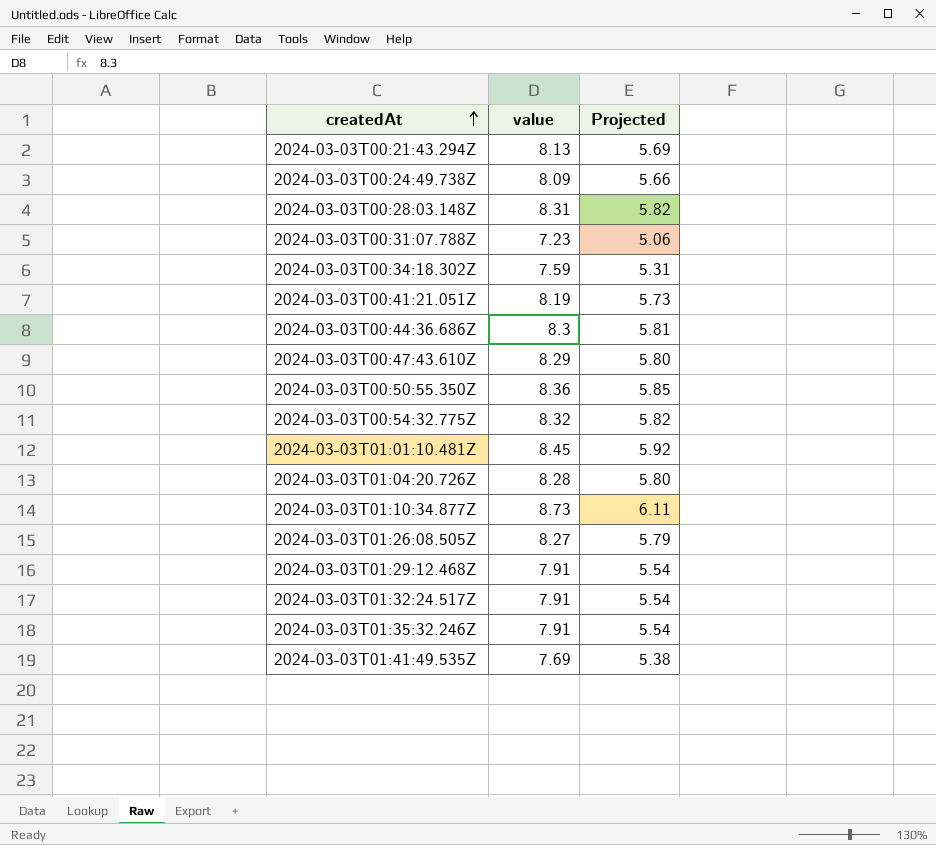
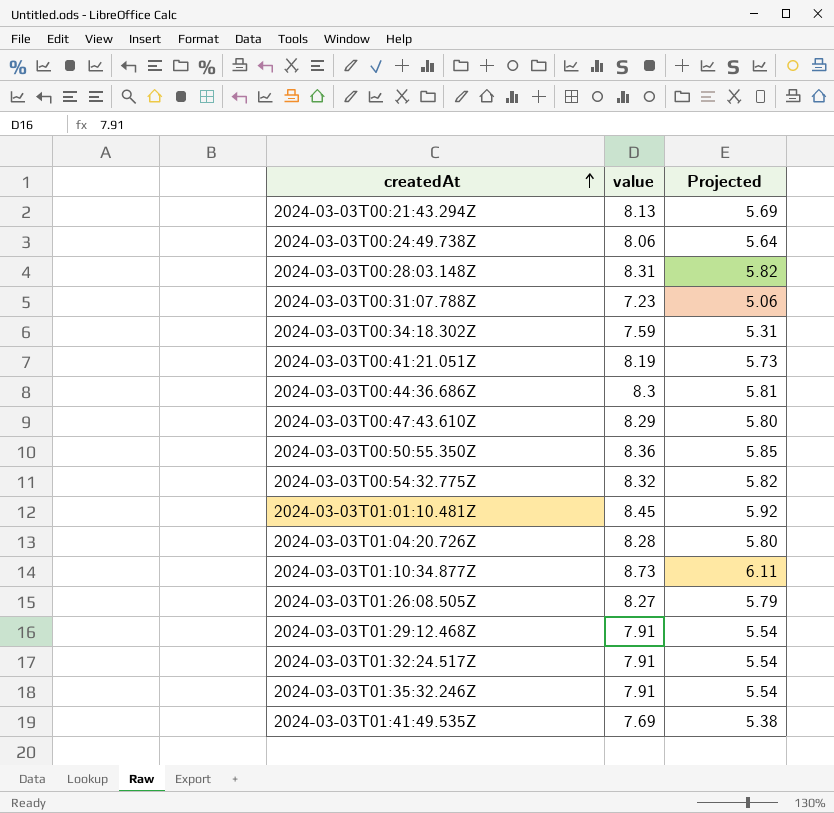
2024-03-03T00:24:49.738Z | value: 8.09 -> 8.06
2024-03-03T00:24:49.738Z | Projected: 5.66 -> 5.64

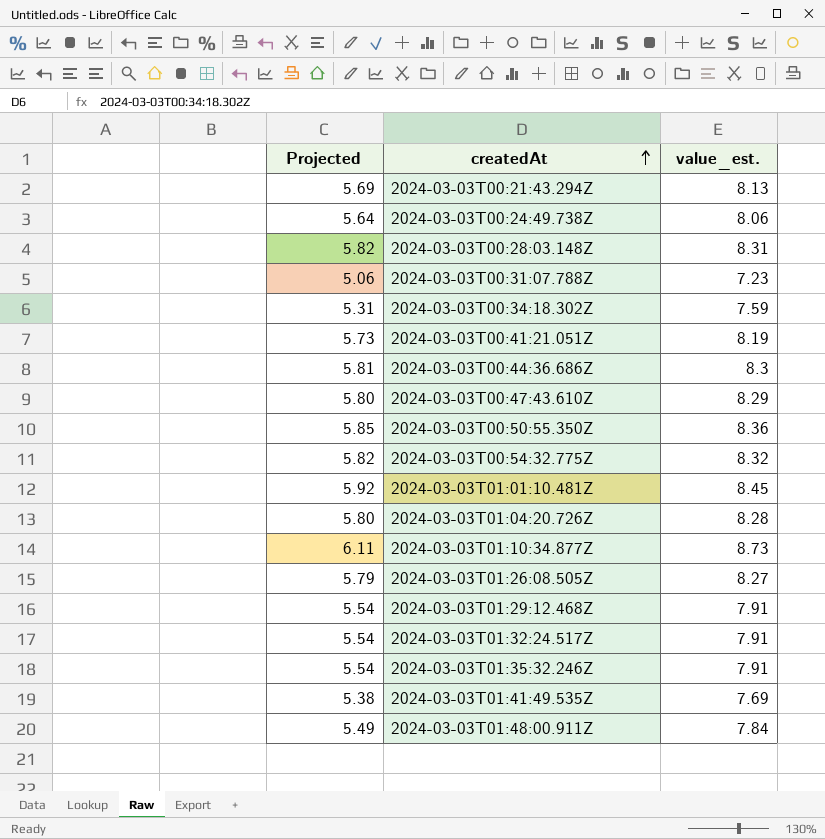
column Projected | position: 3 -> 1
column name: value -> value_est.
row 2024-03-03T01:48:00.911Z: none -> 5.49 | 7.84

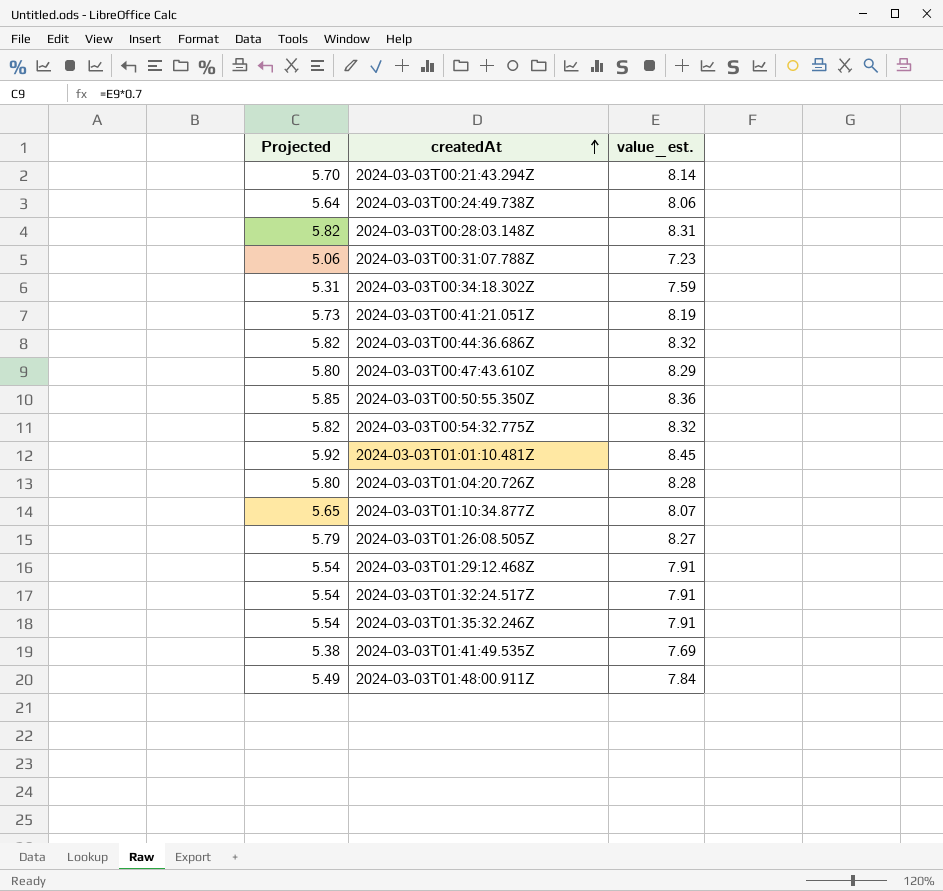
2024-03-03T00:21:43.294Z | Projected: 5.69 -> 5.70
2024-03-03T00:21:43.294Z | value_est.: 8.13 -> 8.14
2024-03-03T00:44:36.686Z | Projected: 5.81 -> 5.82
2024-03-03T00:44:36.686Z | value_est.: 8.3 -> 8.32
2024-03-03T01:10:34.877Z | Projected: 6.11 -> 5.65
2024-03-03T01:10:34.877Z | value_est.: 8.73 -> 8.07

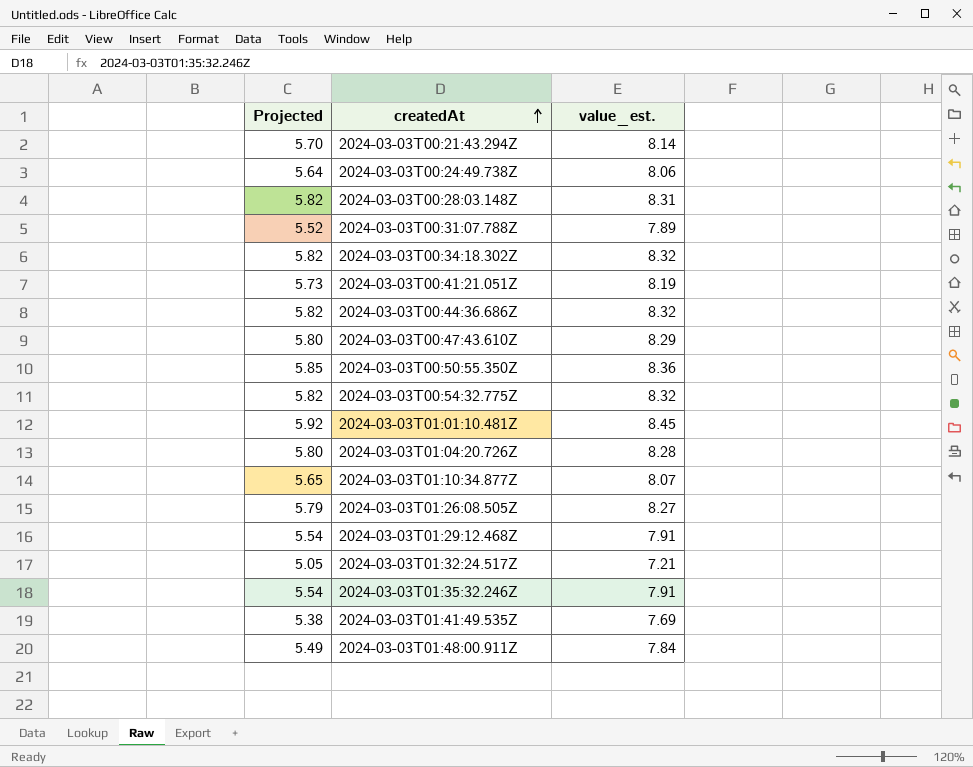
2024-03-03T00:31:07.788Z | Projected: 5.06 -> 5.52
2024-03-03T00:31:07.788Z | value_est.: 7.23 -> 7.89
2024-03-03T00:34:18.302Z | Projected: 5.31 -> 5.82
2024-03-03T00:34:18.302Z | value_est.: 7.59 -> 8.32
2024-03-03T01:32:24.517Z | Projected: 5.54 -> 5.05
2024-03-03T01:32:24.517Z | value_est.: 7.91 -> 7.21

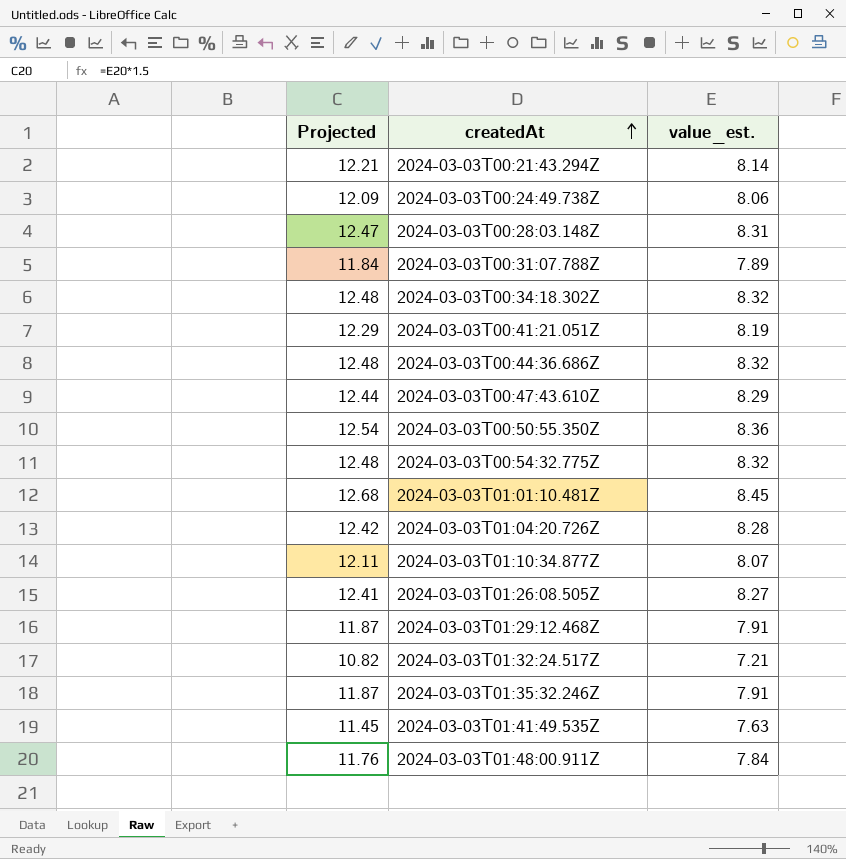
column Projected | formula: [value_est.] * 0.7 -> [value_est.] * 1.5
2024-03-03T01:41:49.535Z | value_est.: 7.69 -> 7.63

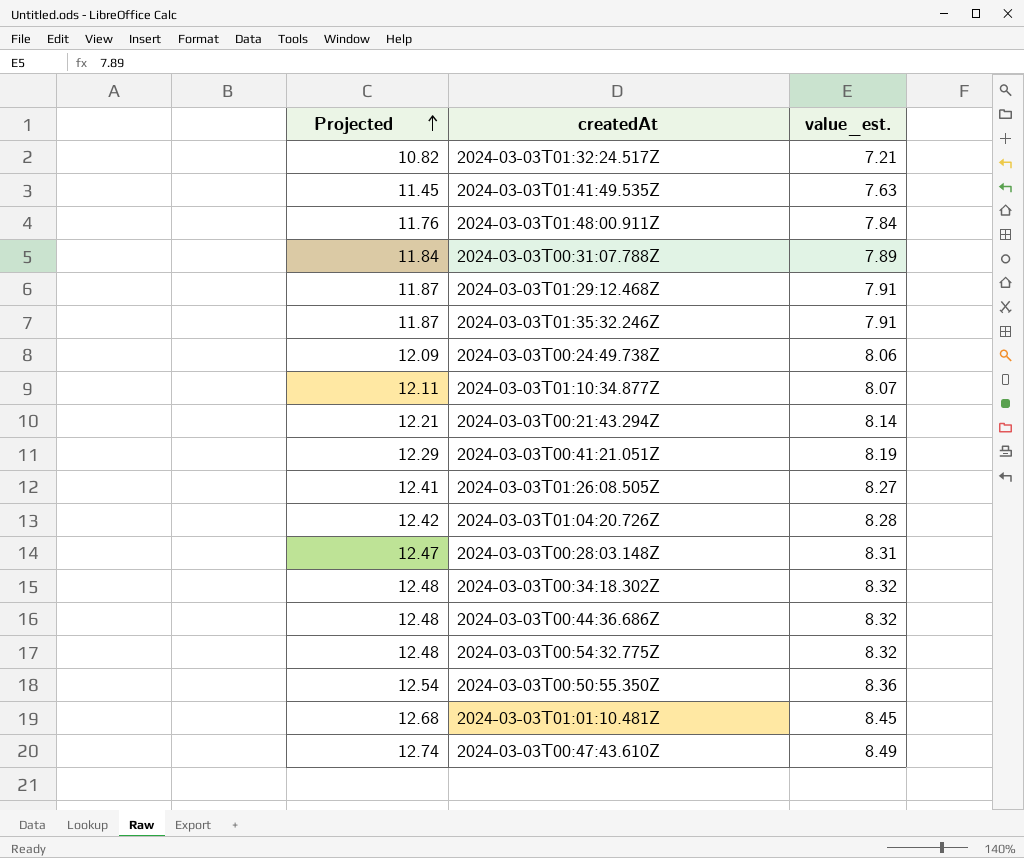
row order: createdAt ascending -> Projected ascending
2024-03-03T00:47:43.610Z | Projected: 12.44 -> 12.74
2024-03-03T00:47:43.610Z | value_est.: 8.29 -> 8.49

